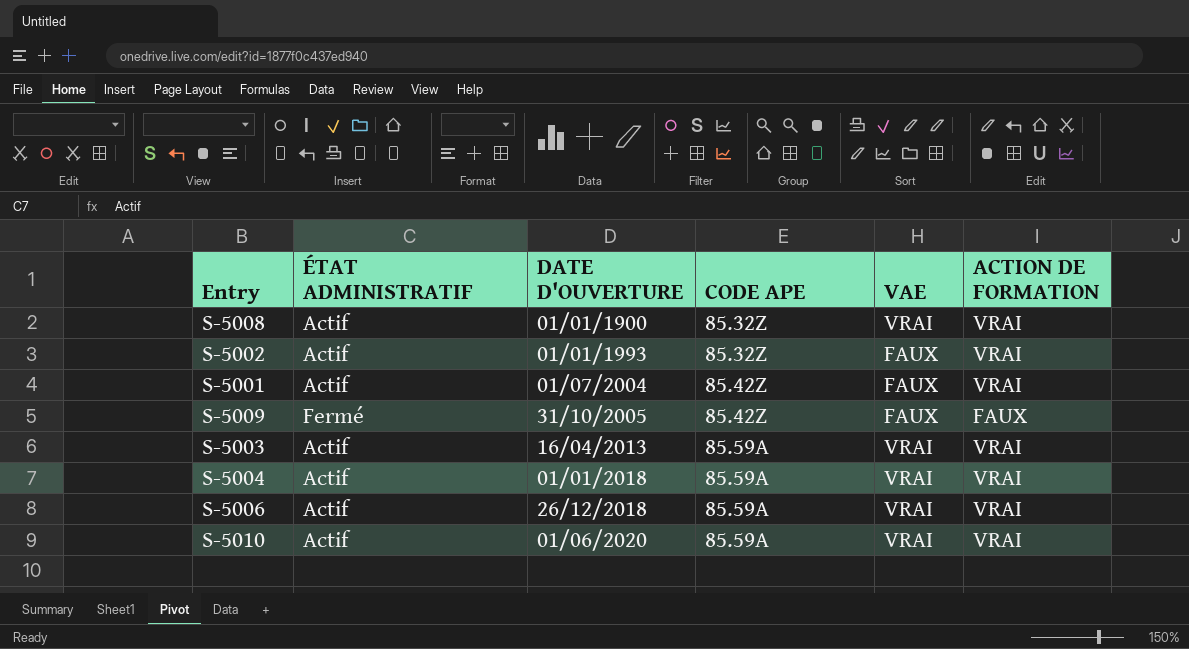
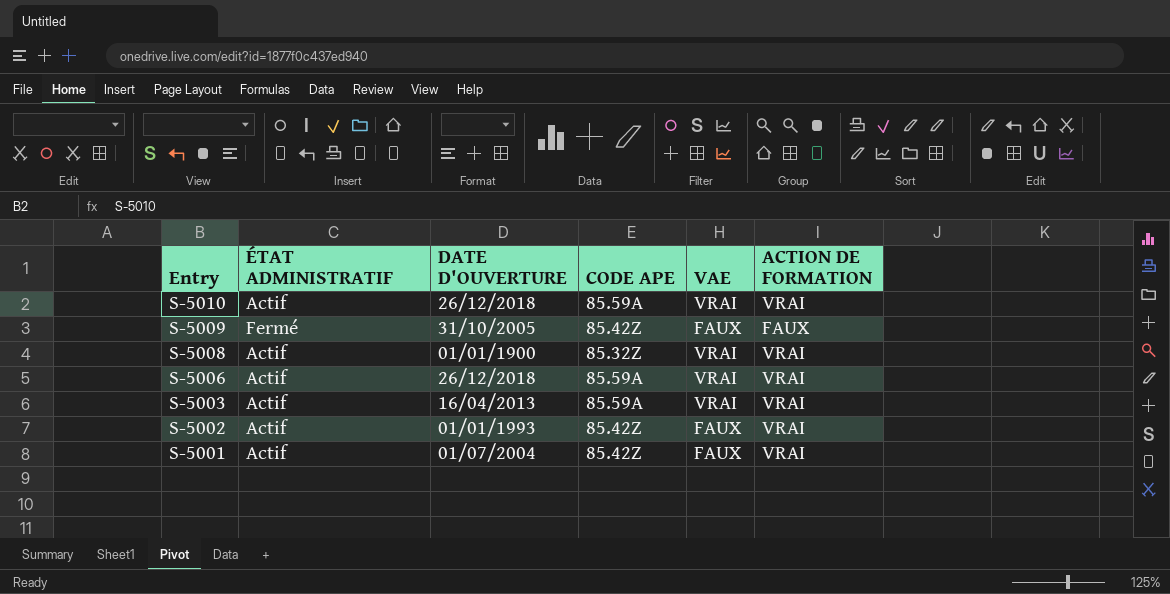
row order: DATE D'OUVERTURE ascending -> Entry descending
row S-5004: Actif | 01/01/2018 | 85.59A | VRAI | VRAI -> none
S-5010 | DATE D'OUVERTURE: 01/06/2020 -> 26/12/2018
S-5002 | CODE APE: 85.32Z -> 85.42Z

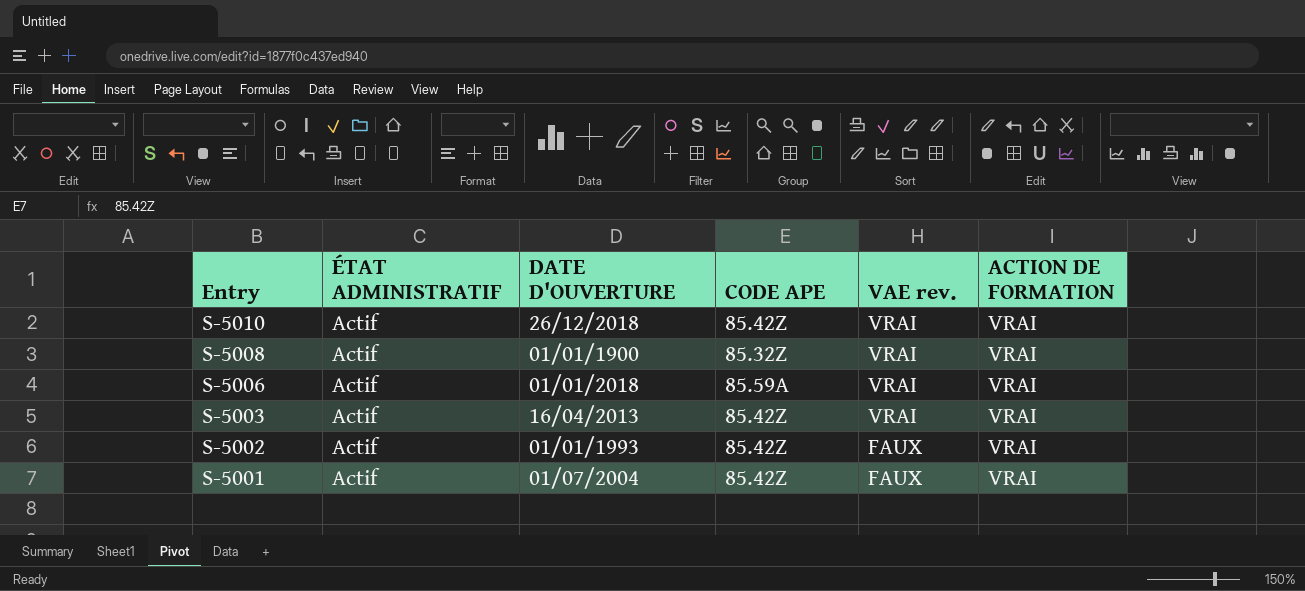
column name: VAE -> VAE rev.
row S-5009: Fermé | 31/10/2005 | 85.42Z | FAUX | FAUX -> none
S-5010 | CODE APE: 85.59A -> 85.42Z
S-5006 | DATE D'OUVERTURE: 26/12/2018 -> 01/01/2018
S-5003 | CODE APE: 85.59A -> 85.42Z

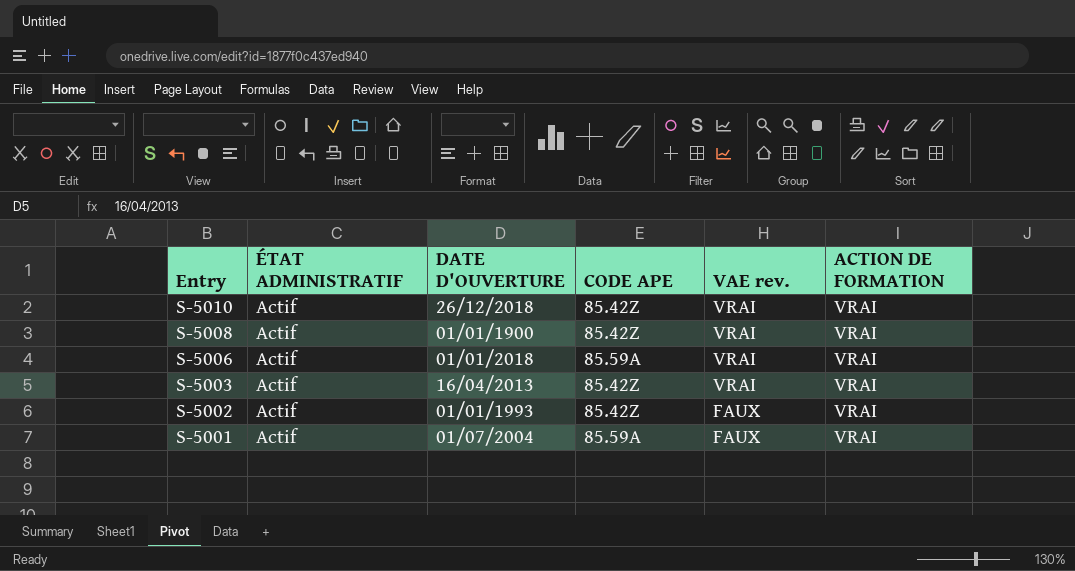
S-5008 | CODE APE: 85.32Z -> 85.42Z
S-5001 | CODE APE: 85.42Z -> 85.59A

